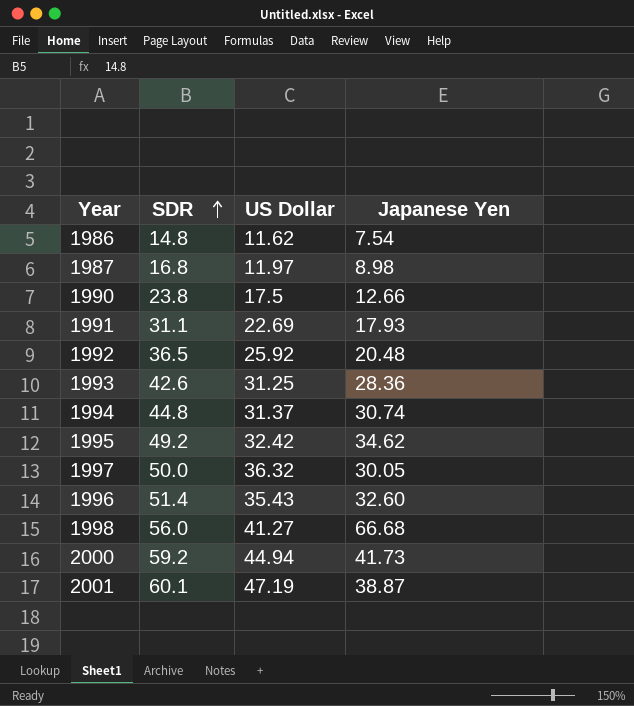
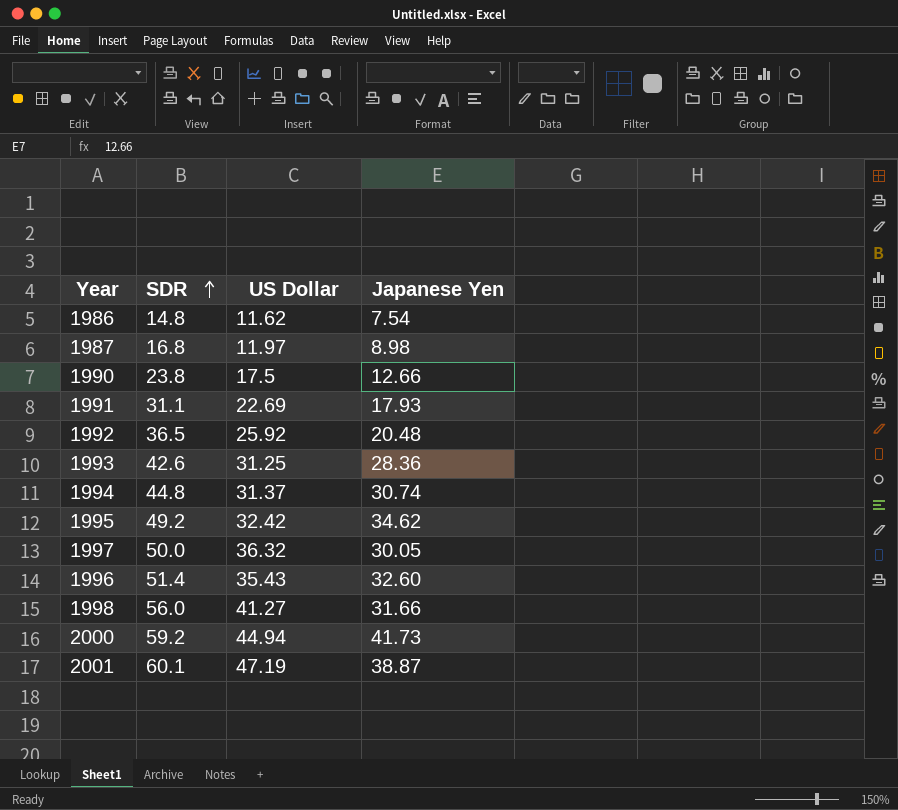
1998 | Japanese Yen: 66.68 -> 31.66

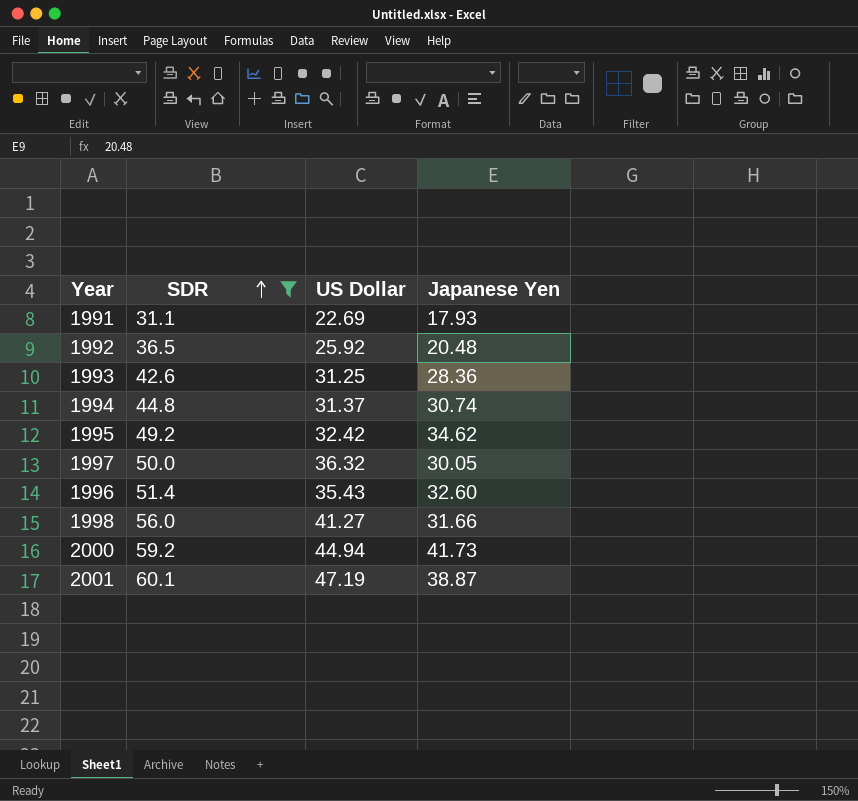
filter: none -> SDR >= 31.1

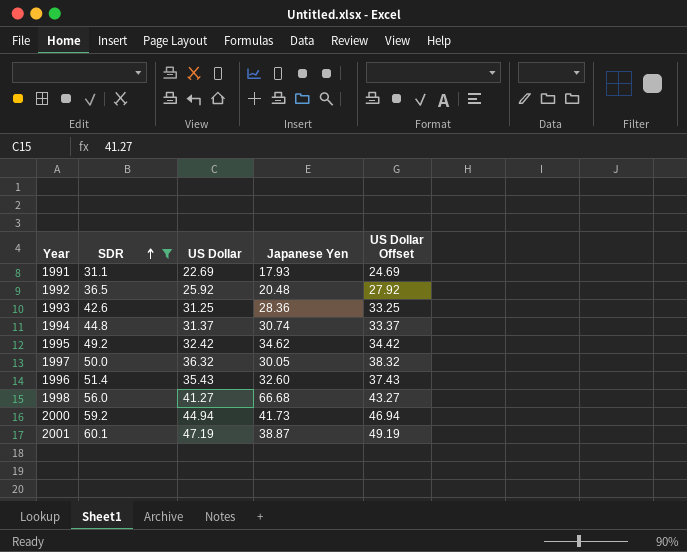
column US Dollar Offset | formula: none -> [US Dollar] + 2
1998 | Japanese Yen: 31.66 -> 66.68

